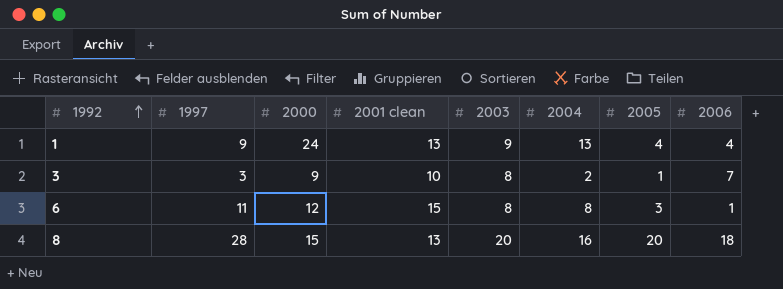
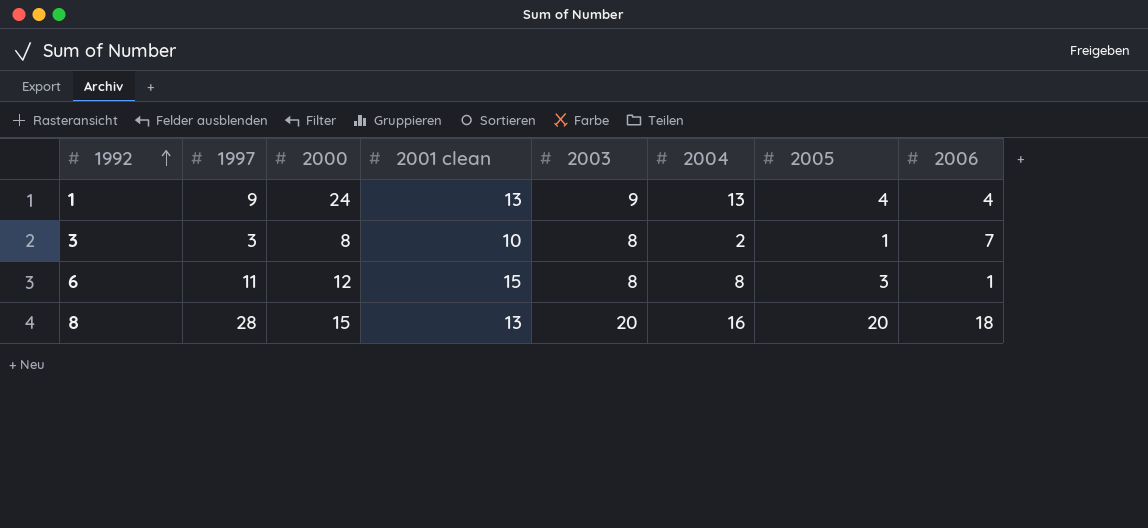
3 | 2000: 9 -> 8

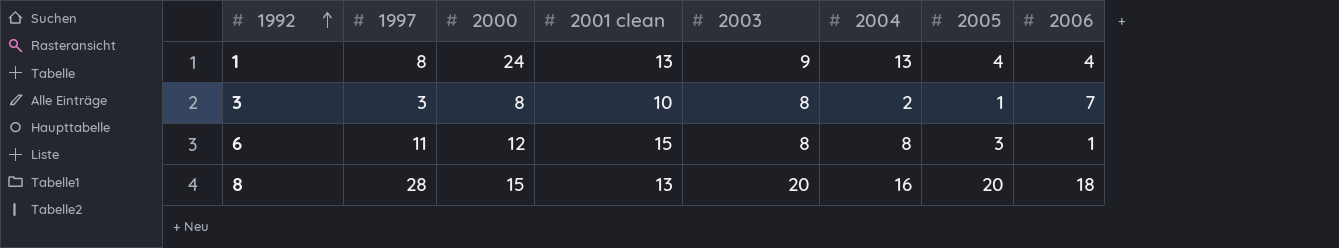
1 | 1997: 9 -> 8

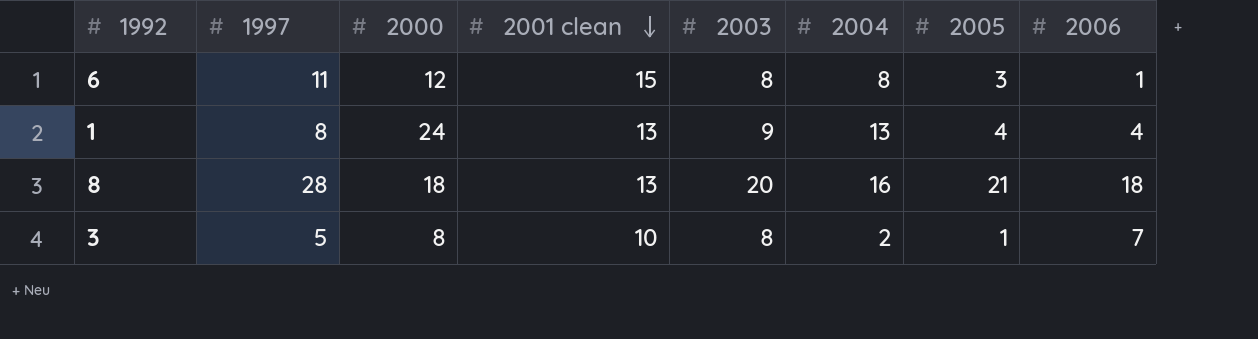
row order: 1992 ascending -> 2001 clean descending
8 | 2000: 15 -> 18
8 | 2005: 20 -> 21
3 | 1997: 3 -> 5

